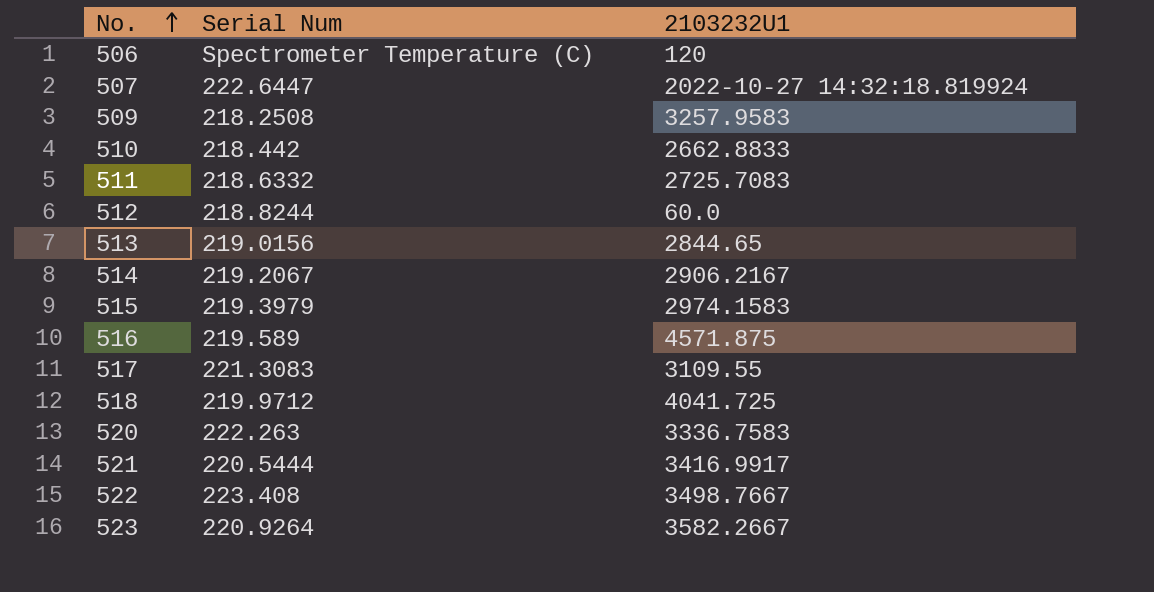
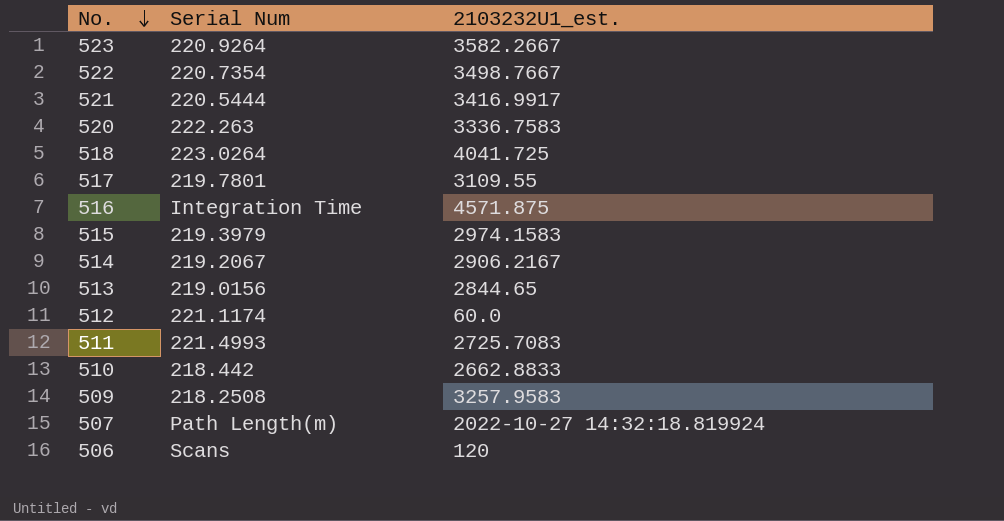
row order: No. ascending -> No. descending
column name: 2103232U1 -> 2103232U1_est.
522 | Serial Num: 223.408 -> 220.7354
518 | Serial Num: 219.9712 -> 223.0264
517 | Serial Num: 221.3083 -> 219.7801
516 | Serial Num: 219.589 -> Integration Time
512 | Serial Num: 218.8244 -> 221.1174
511 | Serial Num: 218.6332 -> 221.4993
507 | Serial Num: 222.6447 -> Path Length(m)
506 | Serial Num: Spectrometer Temperature (C) -> Scans

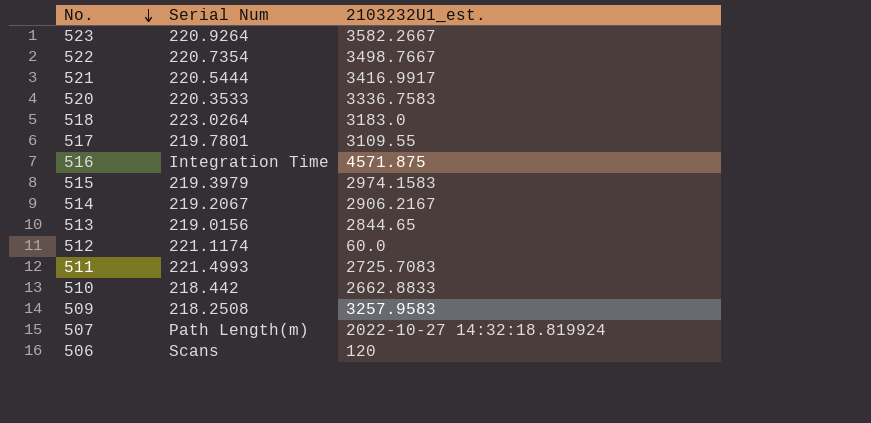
520 | Serial Num: 222.263 -> 220.3533
518 | 2103232U1_est.: 4041.725 -> 3183.0

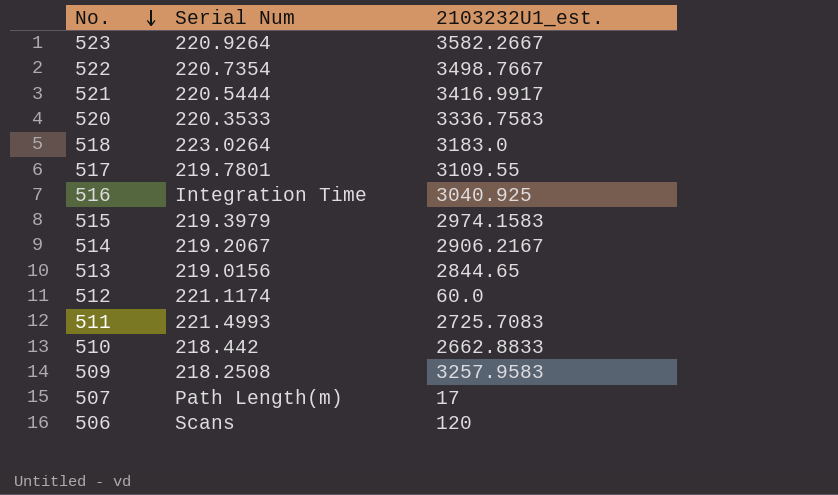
516 | 2103232U1_est.: 4571.875 -> 3040.925
507 | 2103232U1_est.: 2022-10-27 14:32:18.819924 -> 17

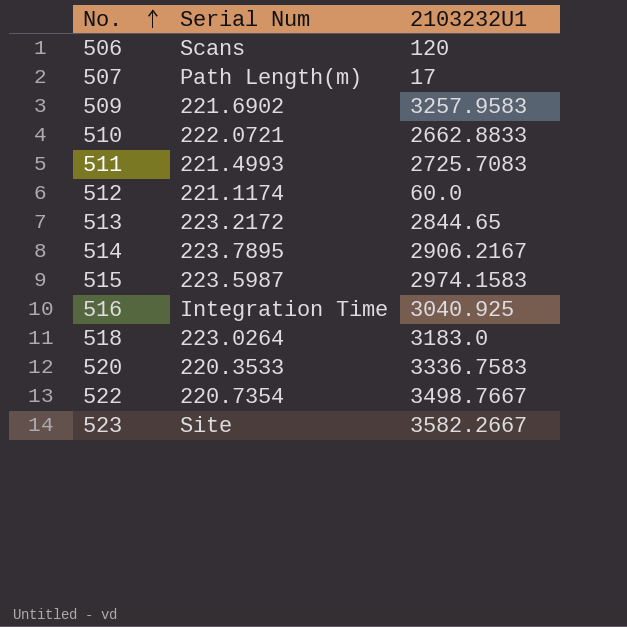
row order: No. descending -> No. ascending
column name: 2103232U1_est. -> 2103232U1
row 521: 220.5444 | 3416.9917 -> none
row 517: 219.7801 | 3109.55 -> none
509 | Serial Num: 218.2508 -> 221.6902
510 | Serial Num: 218.442 -> 222.0721
513 | Serial Num: 219.0156 -> 223.2172
514 | Serial Num: 219.2067 -> 223.7895
515 | Serial Num: 219.3979 -> 223.5987
523 | Serial Num: 220.9264 -> Site

